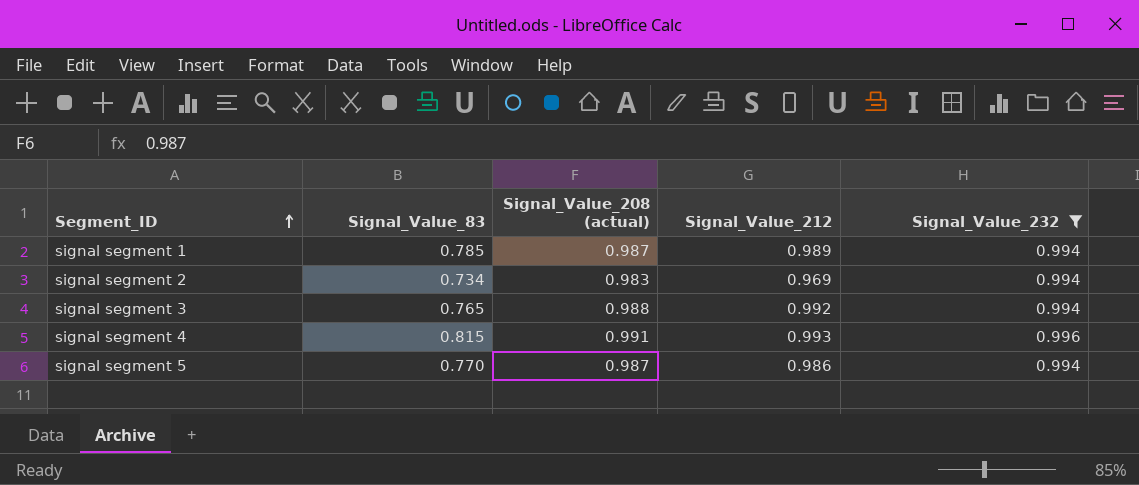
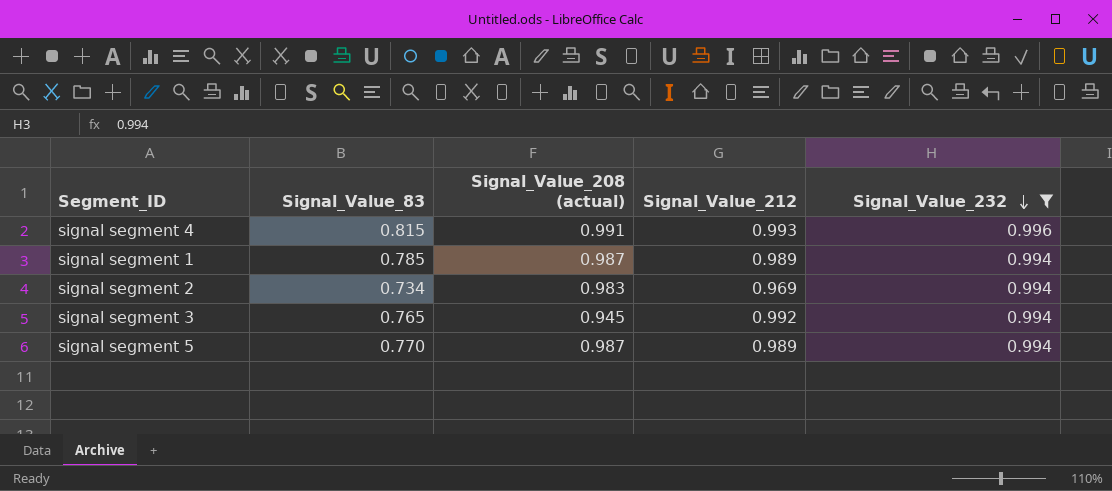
row order: Segment_ID ascending -> Signal_Value_232 descending
signal segment 3 | Signal_Value_208 (actual): 0.988 -> 0.945
signal segment 5 | Signal_Value_212: 0.986 -> 0.989

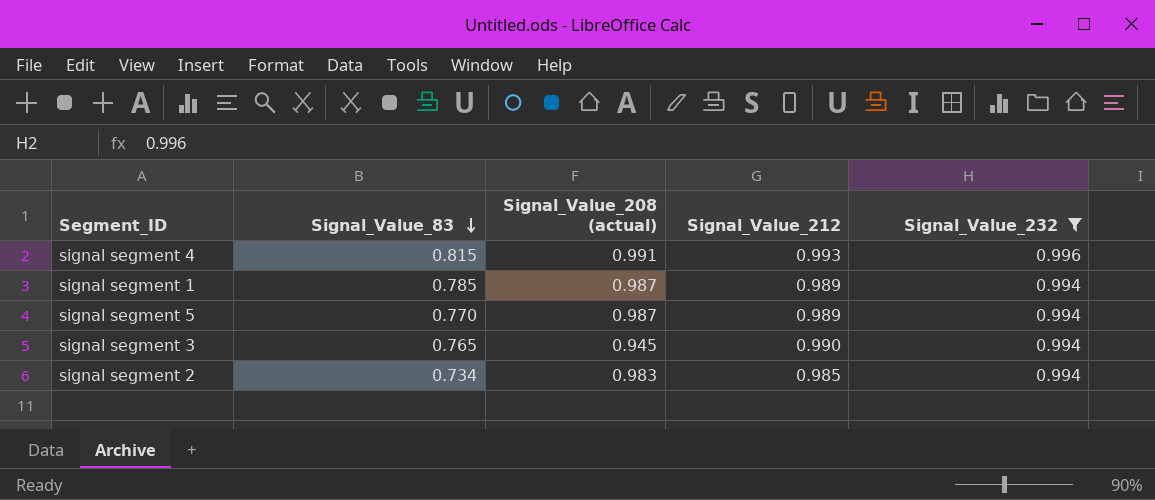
row order: Signal_Value_232 descending -> Signal_Value_83 descending
signal segment 3 | Signal_Value_212: 0.992 -> 0.990
signal segment 2 | Signal_Value_212: 0.969 -> 0.985

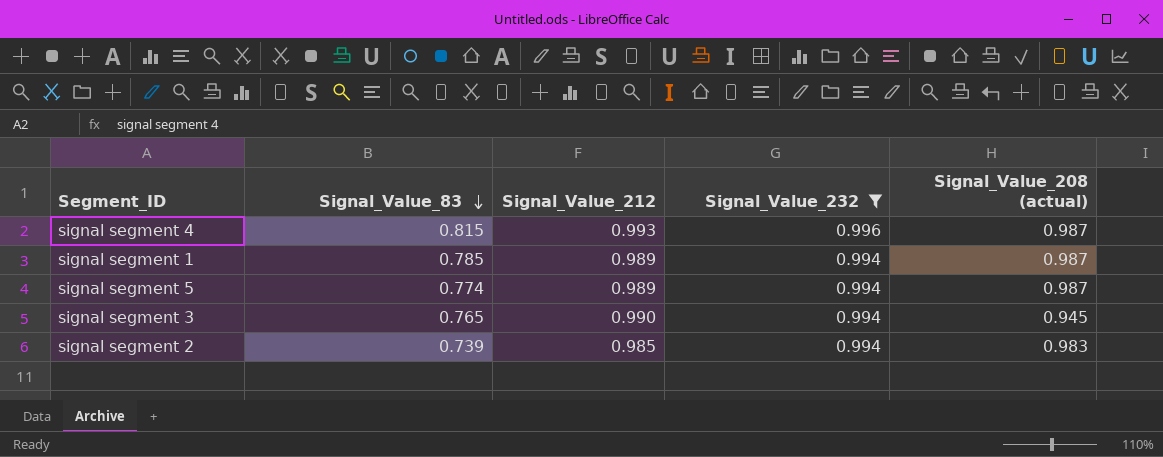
column Signal_Value_208 (actual) | position: 3 -> 5
signal segment 4 | Signal_Value_208 (actual): 0.991 -> 0.987
signal segment 5 | Signal_Value_83: 0.770 -> 0.774
signal segment 2 | Signal_Value_83: 0.734 -> 0.739

